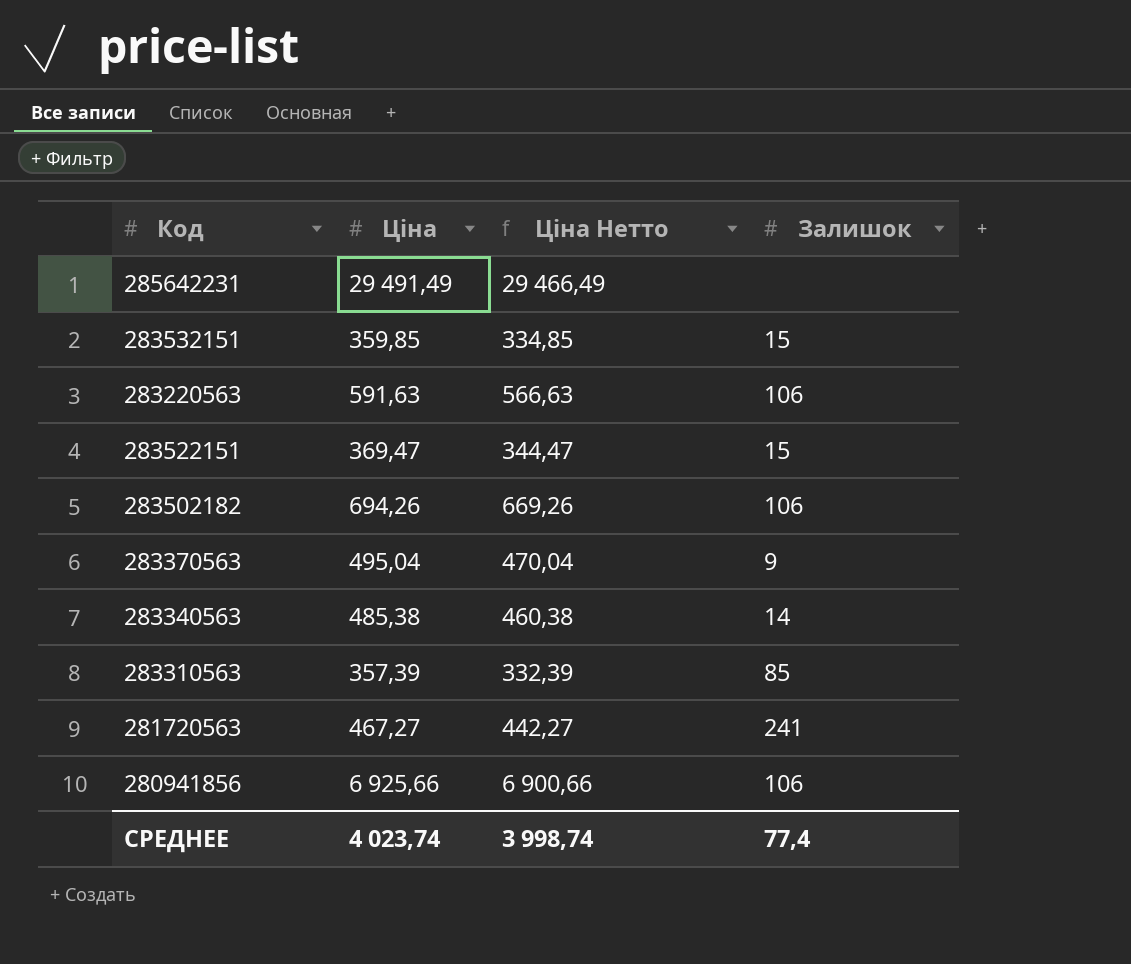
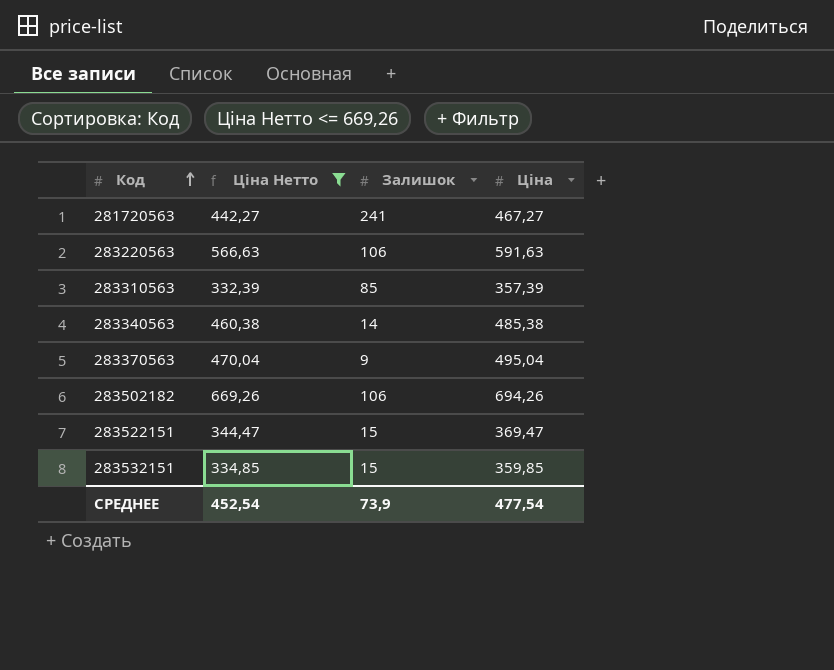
filter: none -> Ціна Нетто <= 669,26
row order: none -> Код ascending
column Ціна | position: 2 -> 4
СРЕДНЕЕ | Ціна Нетто: 3 998,74 -> 452,54
СРЕДНЕЕ | Залишок: 77,4 -> 73,9
СРЕДНЕЕ | Ціна: 4 023,74 -> 477,54

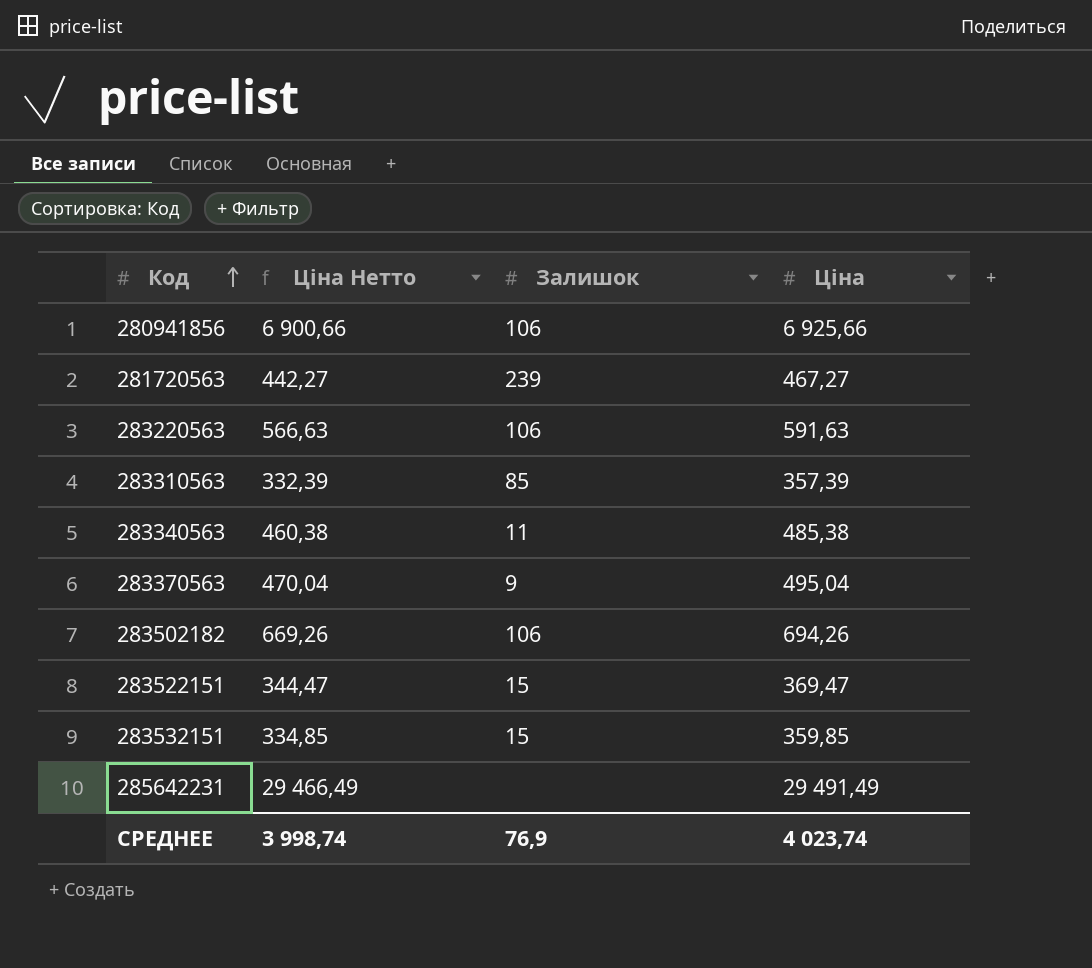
filter: Ціна Нетто <= 669,26 -> none
281720563 | Залишок: 241 -> 239
283340563 | Залишок: 14 -> 11
СРЕДНЕЕ | Ціна Нетто: 452,54 -> 3 998,74
СРЕДНЕЕ | Залишок: 73,9 -> 76,9
СРЕДНЕЕ | Ціна: 477,54 -> 4 023,74

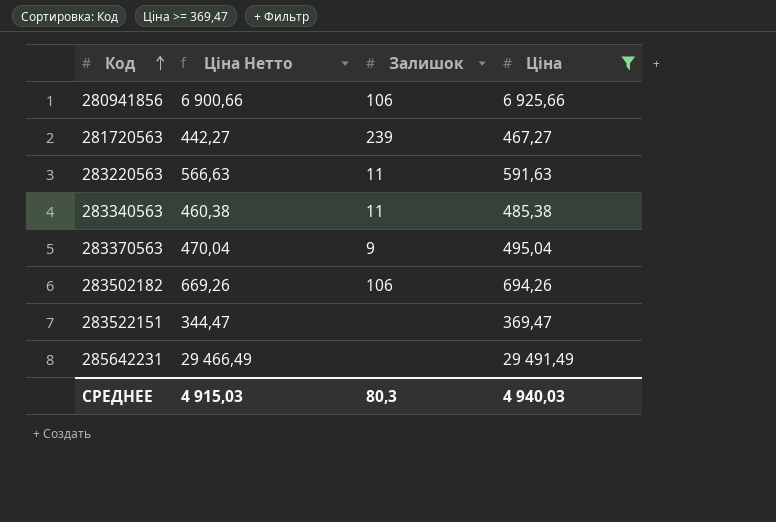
filter: none -> Ціна >= 369,47
283220563 | Залишок: 106 -> 11
283522151 | Залишок: 15 -> none
СРЕДНЕЕ | Ціна Нетто: 3 998,74 -> 4 915,03
СРЕДНЕЕ | Залишок: 76,9 -> 80,3
СРЕДНЕЕ | Ціна: 4 023,74 -> 4 940,03

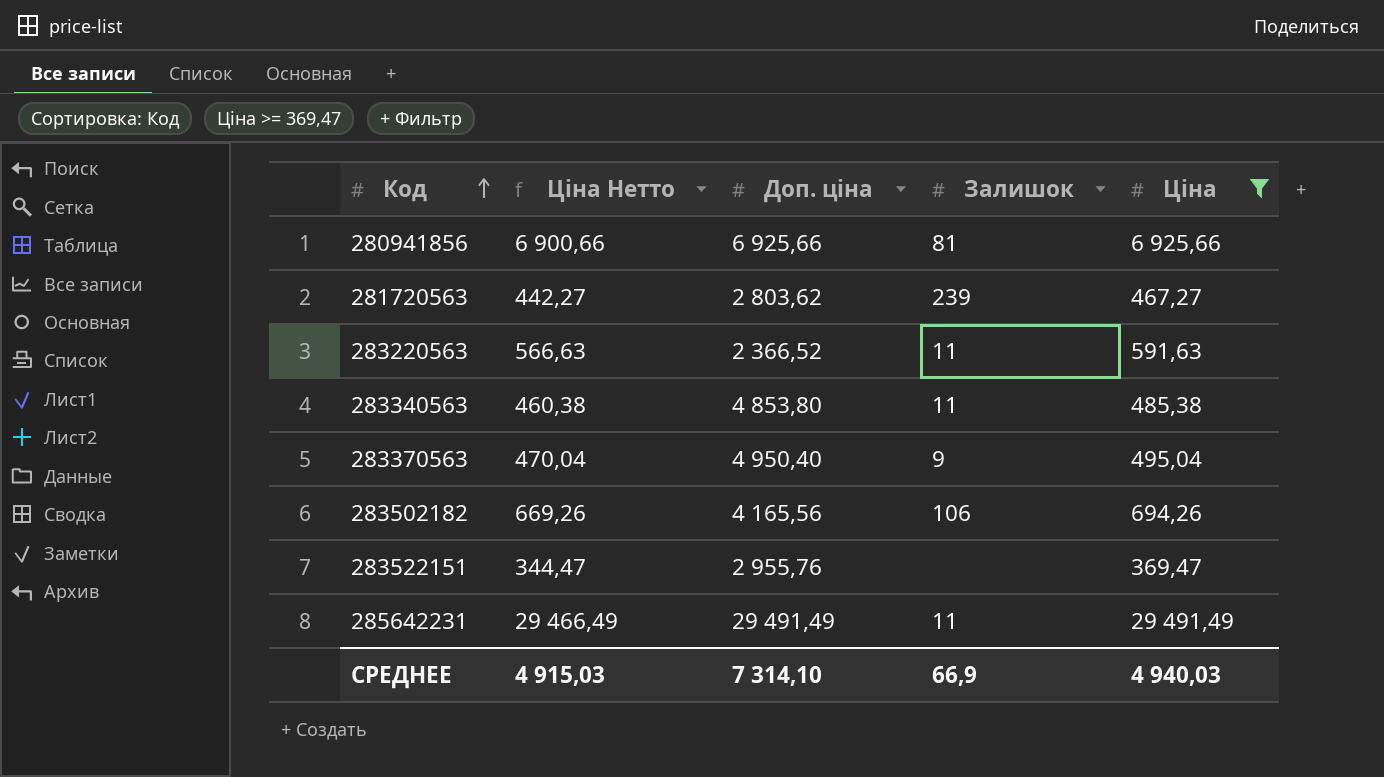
column Доп. ціна | position: none -> 3
280941856 | Залишок: 106 -> 81
285642231 | Залишок: none -> 11
СРЕДНЕЕ | Залишок: 80,3 -> 66,9

